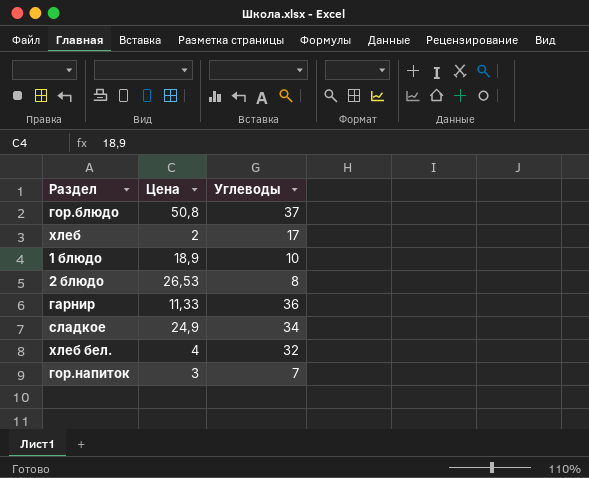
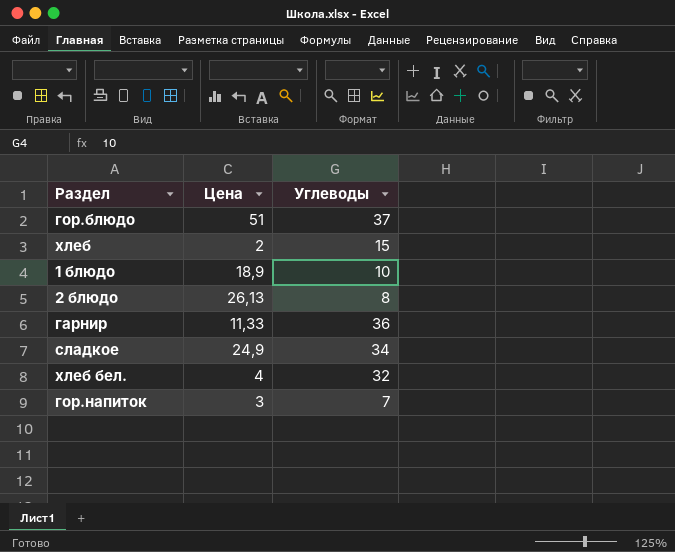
гор.блюдо | Цена: 50,8 -> 51
хлеб | Углеводы: 17 -> 15
2 блюдо | Цена: 26,53 -> 26,13

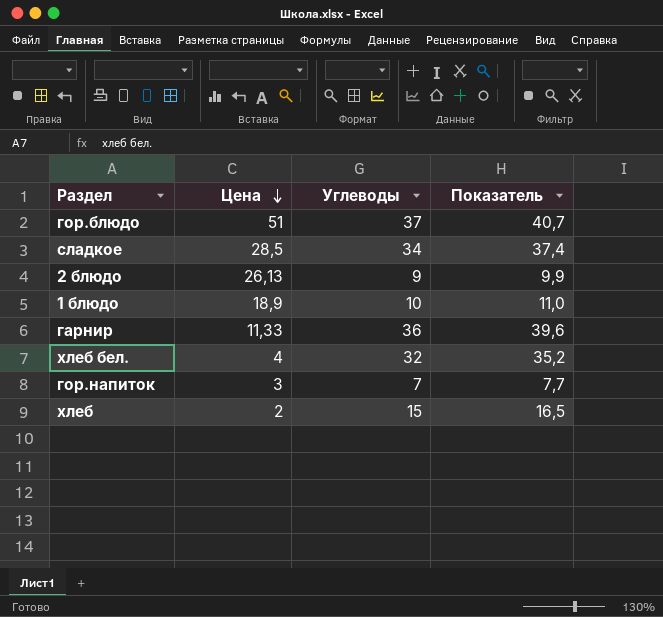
row order: none -> Цена descending
column Показатель | formula: none -> [Углеводы] * 1,1
сладкое | Цена: 24,9 -> 28,5
2 блюдо | Углеводы: 8 -> 9

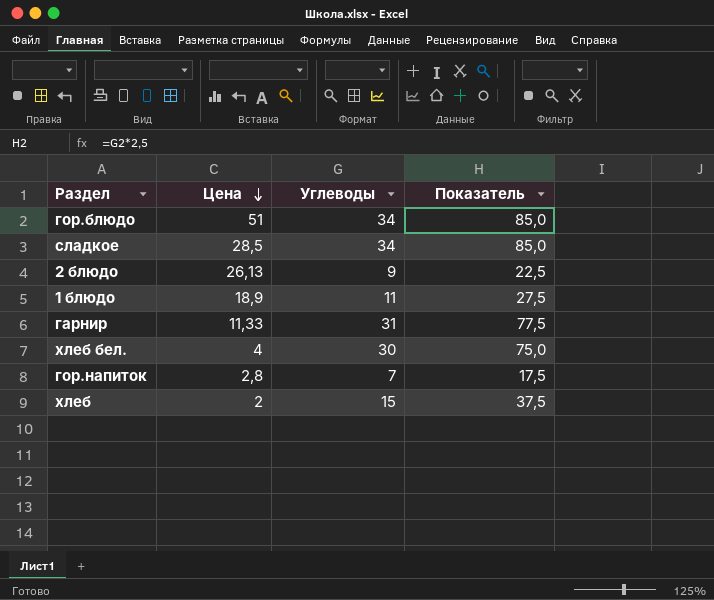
column Показатель | formula: [Углеводы] * 1,1 -> [Углеводы] * 2,5
гор.блюдо | Углеводы: 37 -> 34
1 блюдо | Углеводы: 10 -> 11
гарнир | Углеводы: 36 -> 31
хлеб бел. | Углеводы: 32 -> 30
гор.напиток | Цена: 3 -> 2,8

